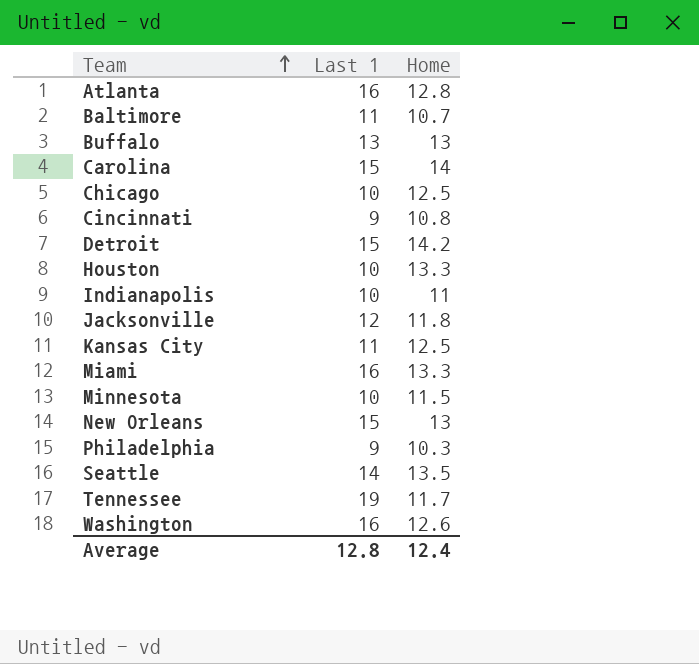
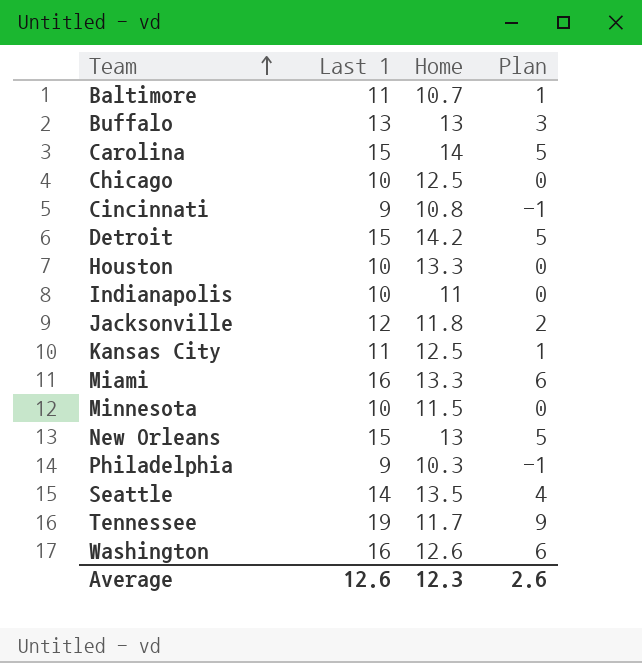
column Plan | formula: none -> [Last 1] - 10
row Atlanta: 16 | 12.8 -> none
Average | Last 1: 12.8 -> 12.6
Average | Home: 12.4 -> 12.3

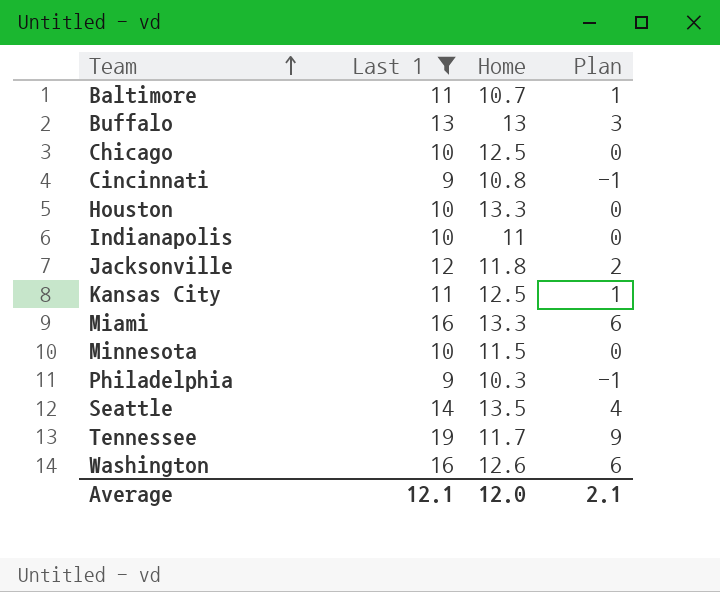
filter: none -> Last 1 != 15
Average | Last 1: 12.6 -> 12.1
Average | Home: 12.3 -> 12.0
Average | Plan: 2.6 -> 2.1

